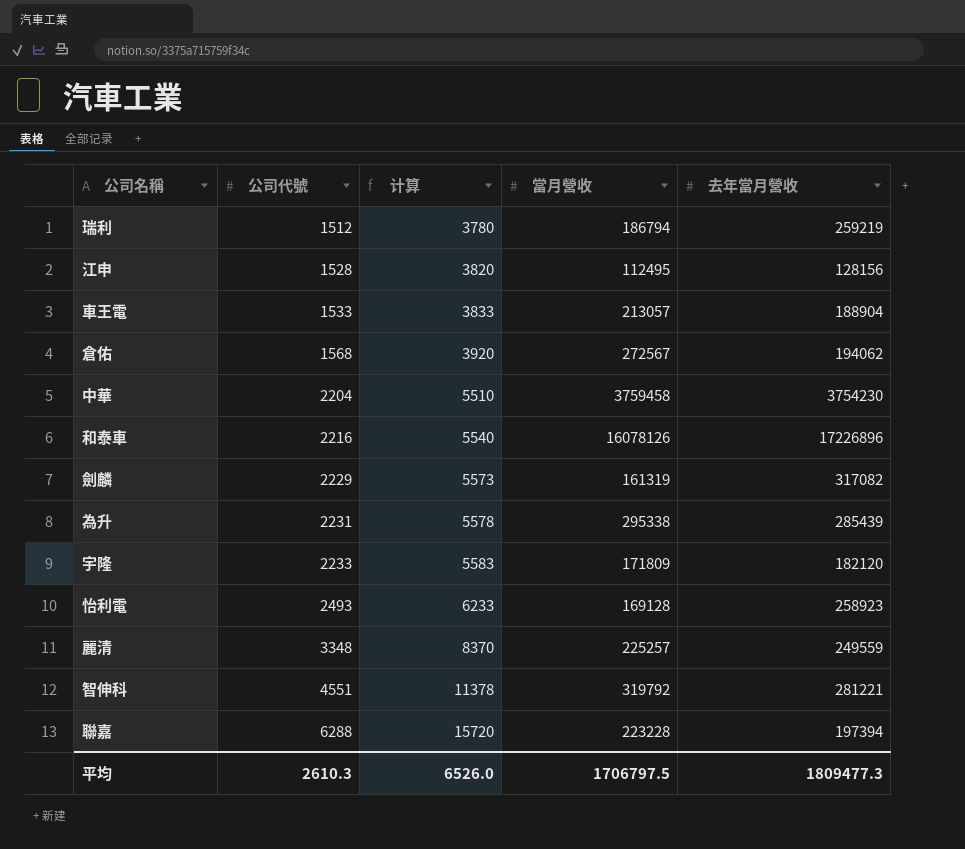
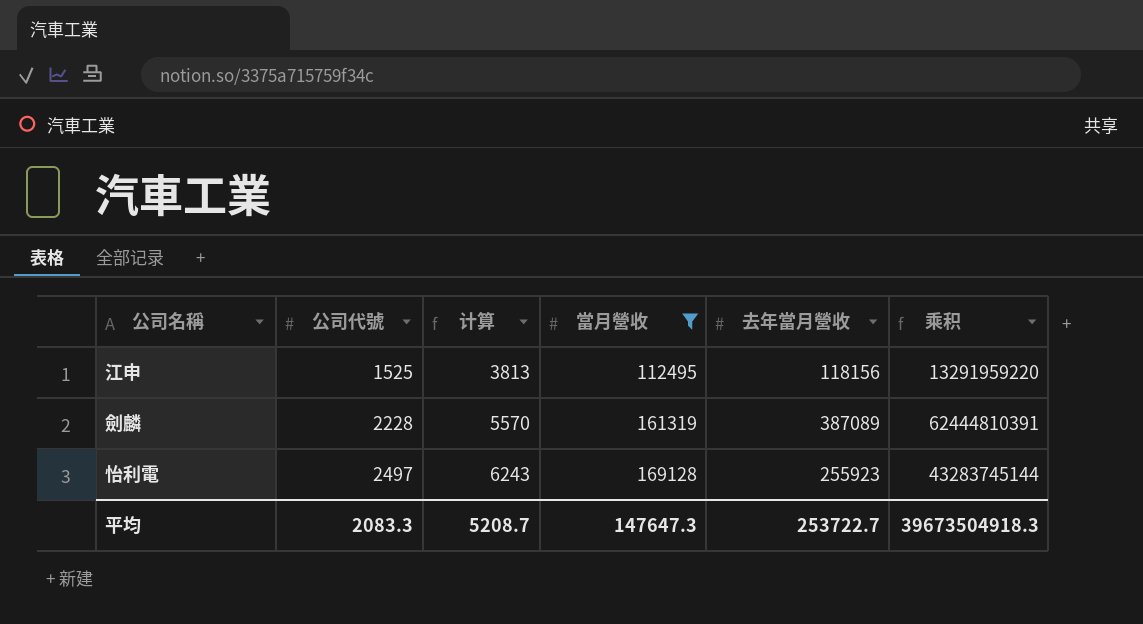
filter: none -> 當月營收 <= 169128
column 乘积 | formula: none -> [當月營收] * [去年當月營收]
江申 | 公司代號: 1528 -> 1525
江申 | 计算: 3820 -> 3813
江申 | 去年當月營收: 128156 -> 118156
劍麟 | 公司代號: 2229 -> 2228
劍麟 | 计算: 5573 -> 5570
劍麟 | 去年當月營收: 317082 -> 387089
怡利電 | 公司代號: 2493 -> 2497
怡利電 | 计算: 6233 -> 6243
怡利電 | 去年當月營收: 258923 -> 255923
平均 | 公司代號: 2610.3 -> 2083.3
平均 | 计算: 6526.0 -> 5208.7
平均 | 當月營收: 1706797.5 -> 147647.3
平均 | 去年當月營收: 1809477.3 -> 253722.7

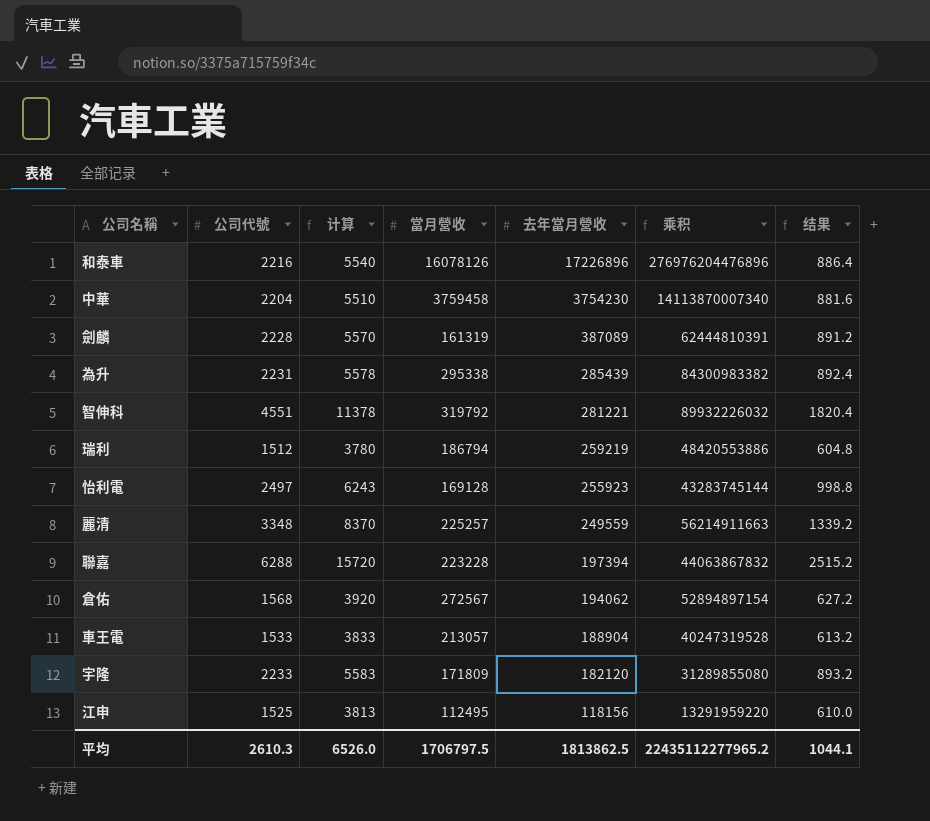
filter: 當月營收 <= 169128 -> none
row order: 公司代號 ascending -> 去年當月營收 descending
column 结果 | formula: none -> [公司代號] * 0.4
平均 | 公司代號: 2083.3 -> 2610.3
平均 | 计算: 5208.7 -> 6526.0
平均 | 當月營收: 147647.3 -> 1706797.5
平均 | 去年當月營收: 253722.7 -> 1813862.5
平均 | 乘积: 39673504918.3 -> 22435112277965.2

